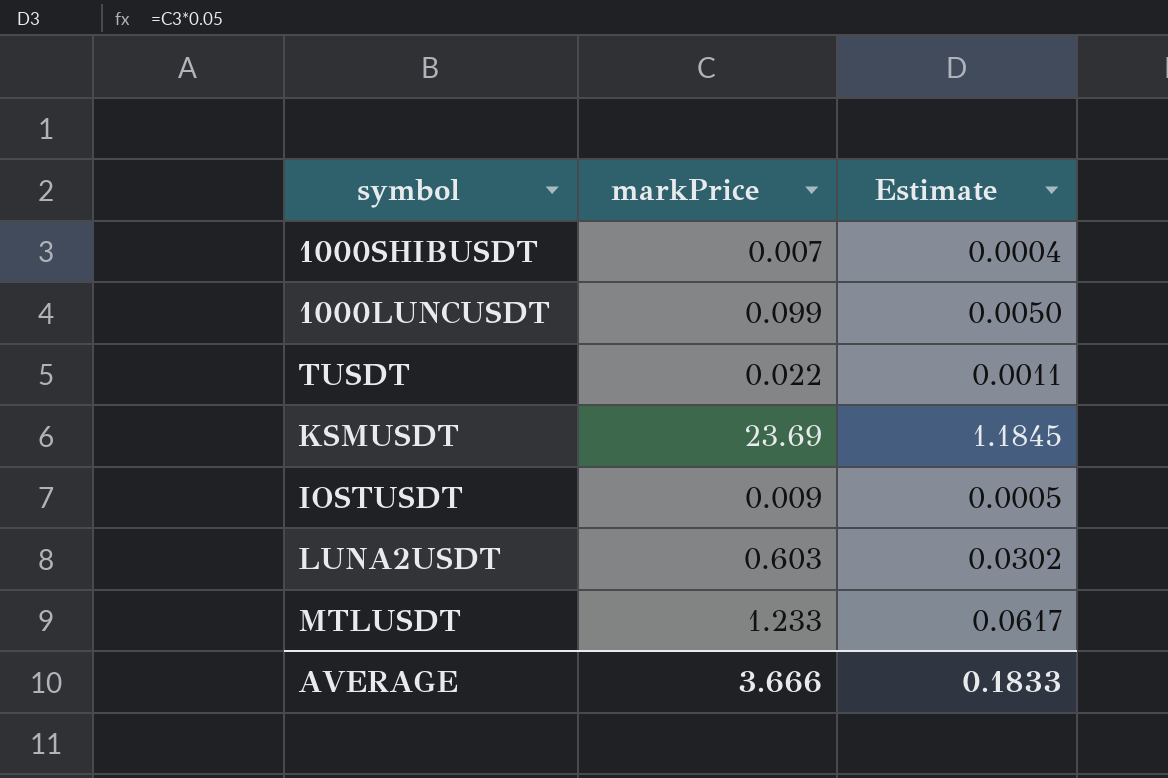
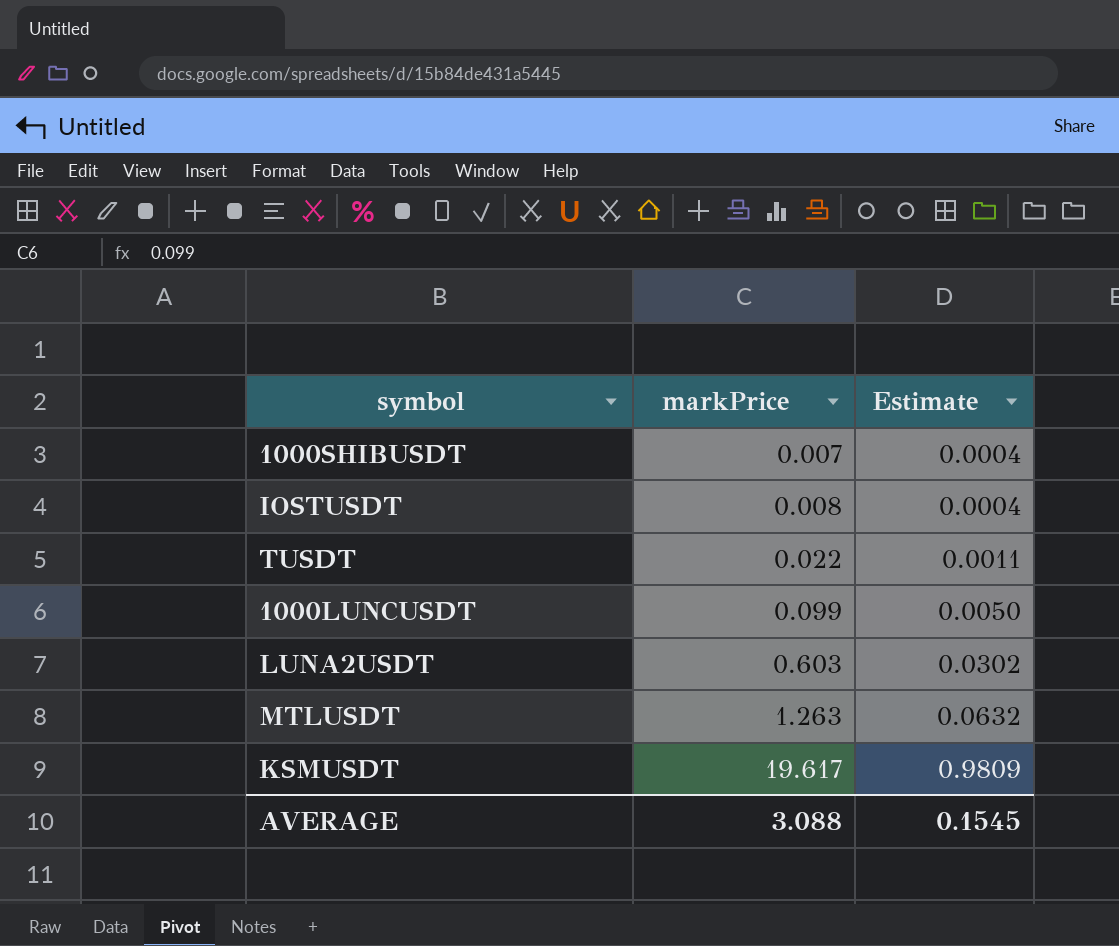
row order: none -> markPrice ascending
IOSTUSDT | markPrice: 0.009 -> 0.008
IOSTUSDT | Estimate: 0.0005 -> 0.0004
MTLUSDT | markPrice: 1.233 -> 1.263
MTLUSDT | Estimate: 0.0617 -> 0.0632
KSMUSDT | markPrice: 23.69 -> 19.617
KSMUSDT | Estimate: 1.1845 -> 0.9809
AVERAGE | markPrice: 3.666 -> 3.088
AVERAGE | Estimate: 0.1833 -> 0.1545

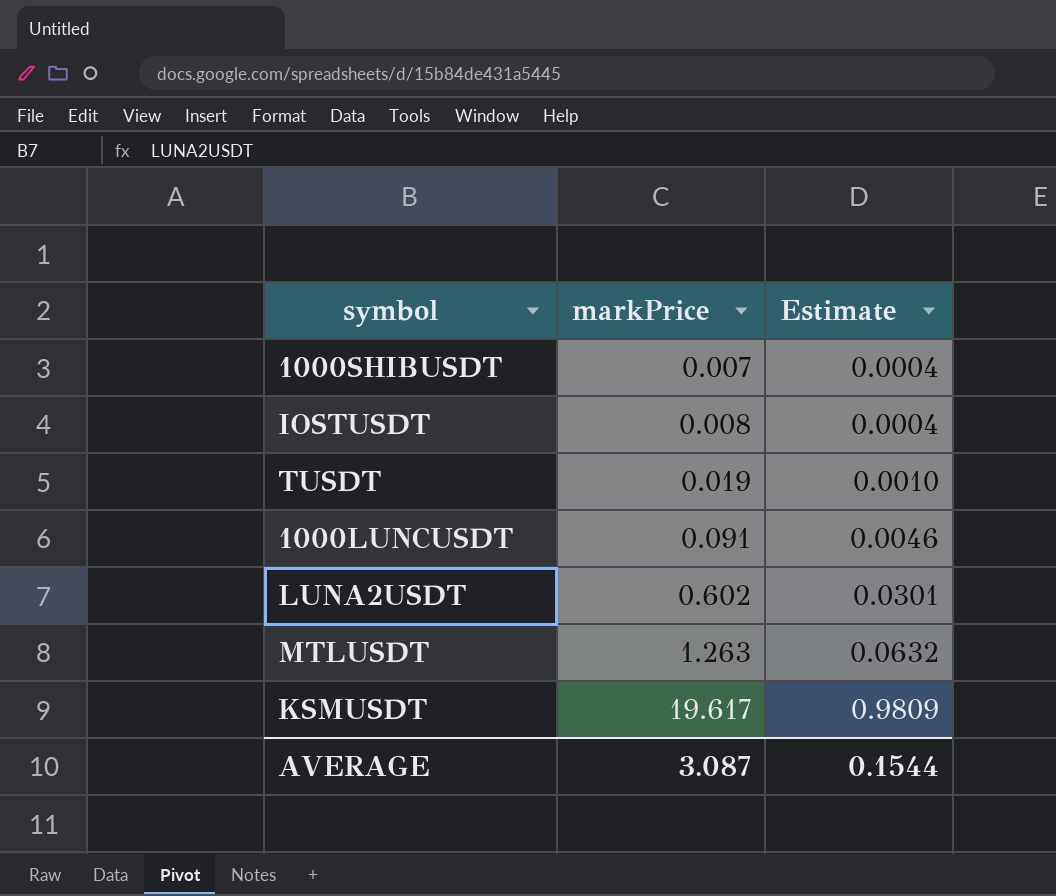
TUSDT | markPrice: 0.022 -> 0.019
TUSDT | Estimate: 0.0011 -> 0.0010
1000LUNCUSDT | markPrice: 0.099 -> 0.091
1000LUNCUSDT | Estimate: 0.0050 -> 0.0046
LUNA2USDT | markPrice: 0.603 -> 0.602
LUNA2USDT | Estimate: 0.0302 -> 0.0301
AVERAGE | markPrice: 3.088 -> 3.087
AVERAGE | Estimate: 0.1545 -> 0.1544

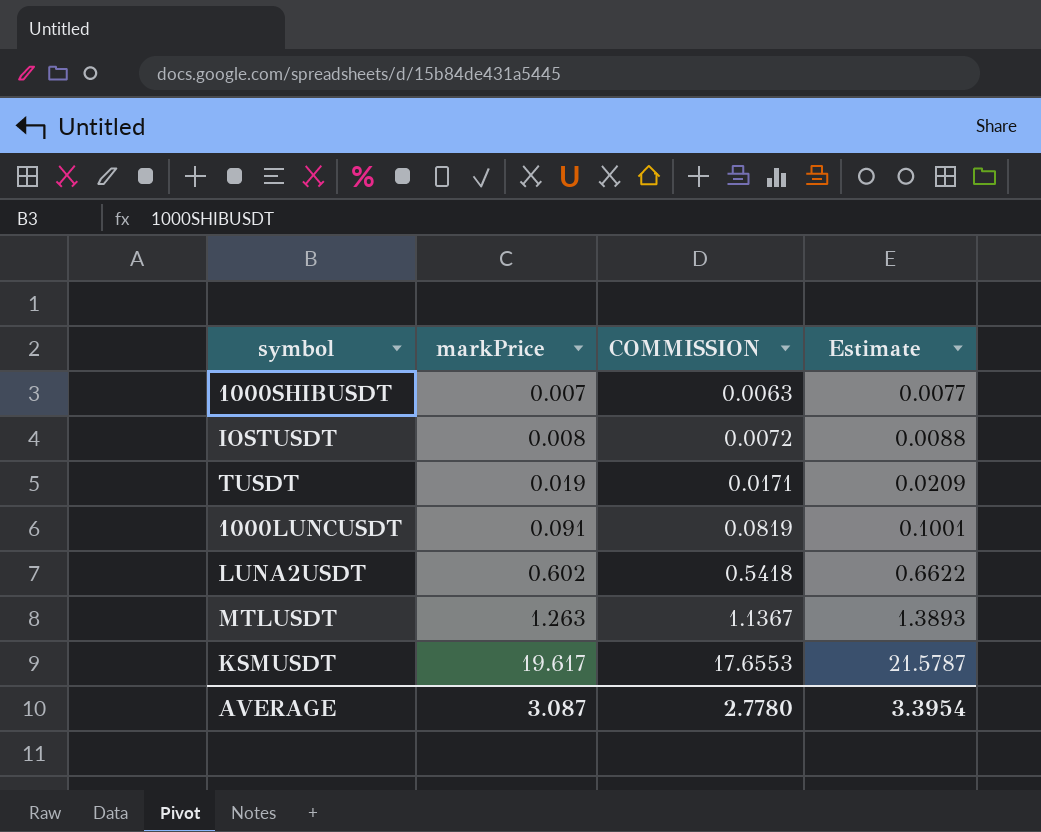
column COMMISSION | formula: none -> [markPrice] * 0.9
column Estimate | formula: [markPrice] * 0.05 -> [markPrice] * 1.1
AVERAGE | Estimate: 0.1544 -> 3.3954

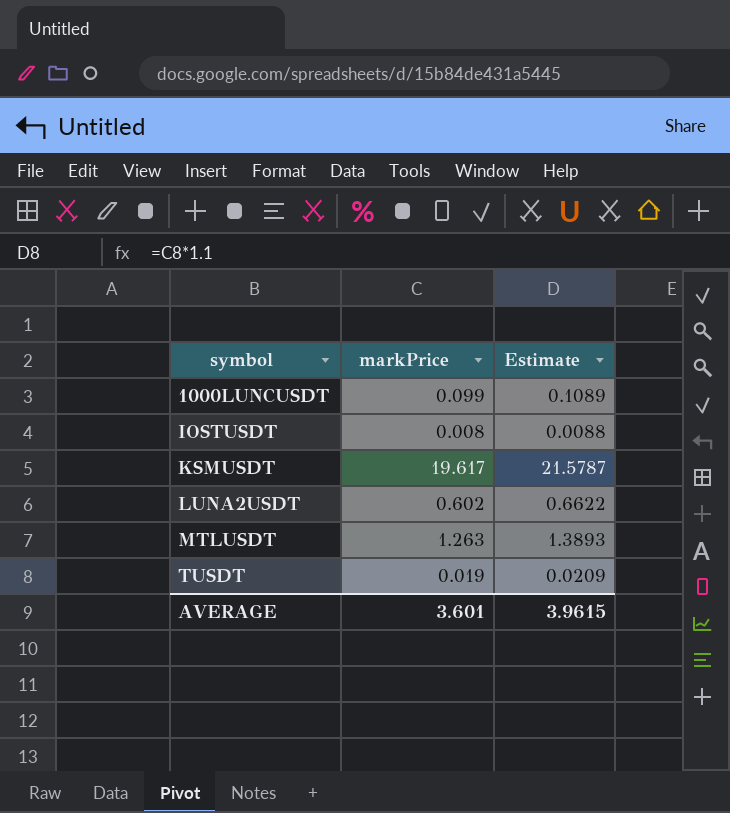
row order: markPrice ascending -> symbol ascending
column COMMISSION | formula: [markPrice] * 0.9 -> none
row 1000SHIBUSDT: 0.007 | 0.0063 | 0.0077 -> none
1000LUNCUSDT | markPrice: 0.091 -> 0.099
1000LUNCUSDT | Estimate: 0.1001 -> 0.1089
AVERAGE | markPrice: 3.087 -> 3.601
AVERAGE | Estimate: 3.3954 -> 3.9615

